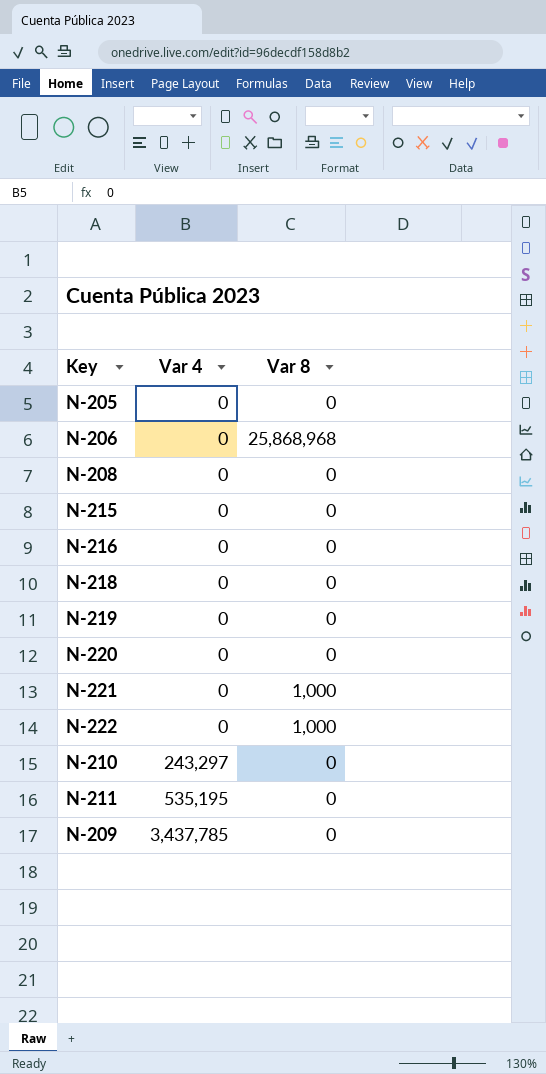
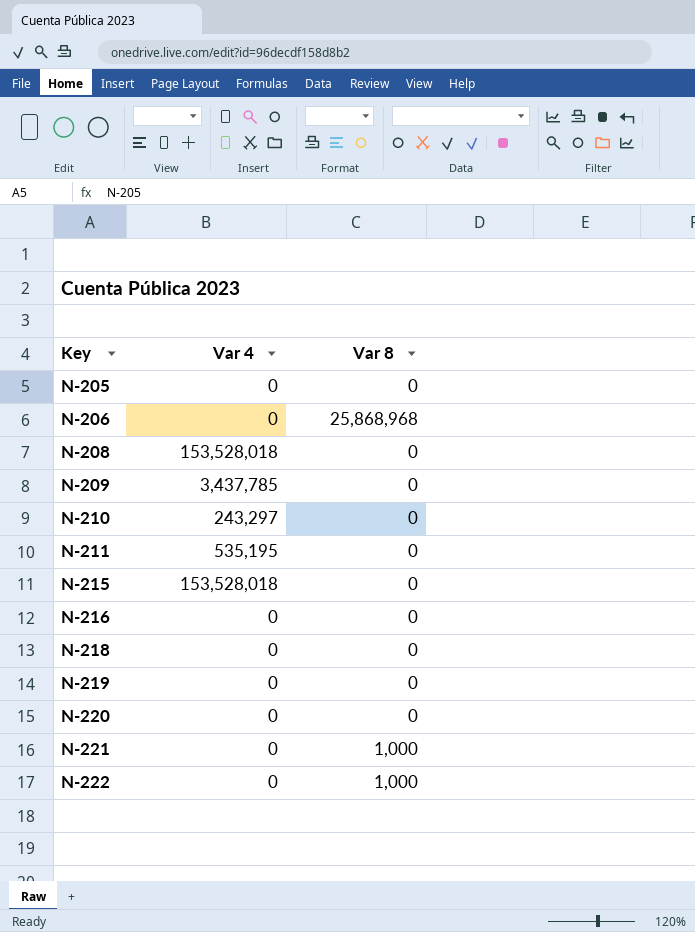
row order: Var 4 ascending -> Key ascending
N-208 | Var 4: 0 -> 153,528,018
N-215 | Var 4: 0 -> 153,528,018

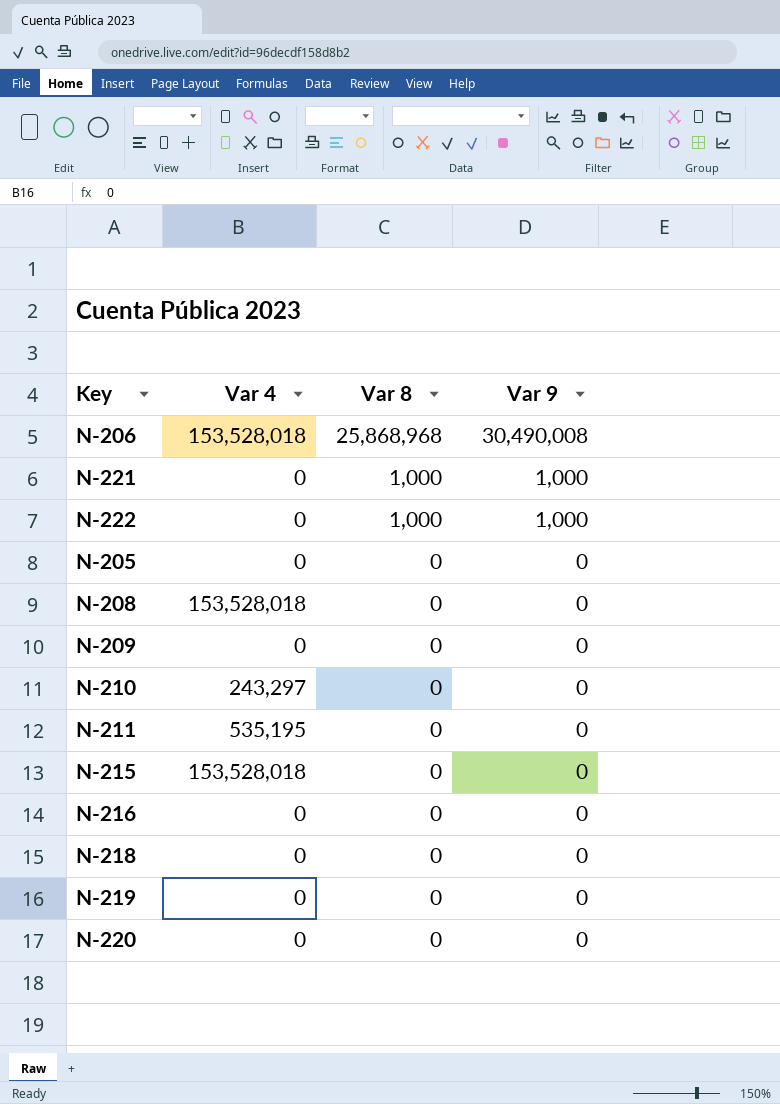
row order: Key ascending -> Var 8 descending
column Var 9 | position: none -> 4
N-206 | Var 4: 0 -> 153,528,018
N-209 | Var 4: 3,437,785 -> 0

